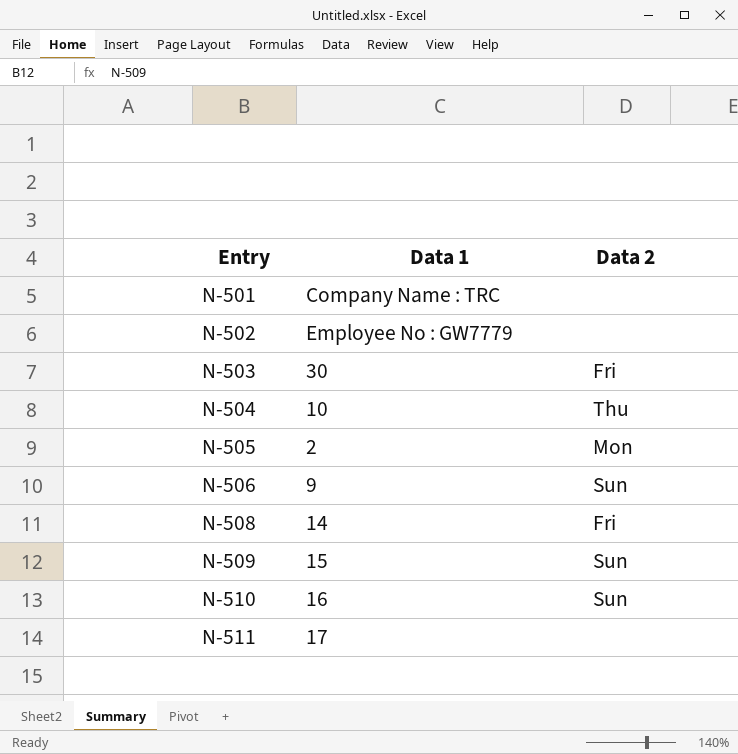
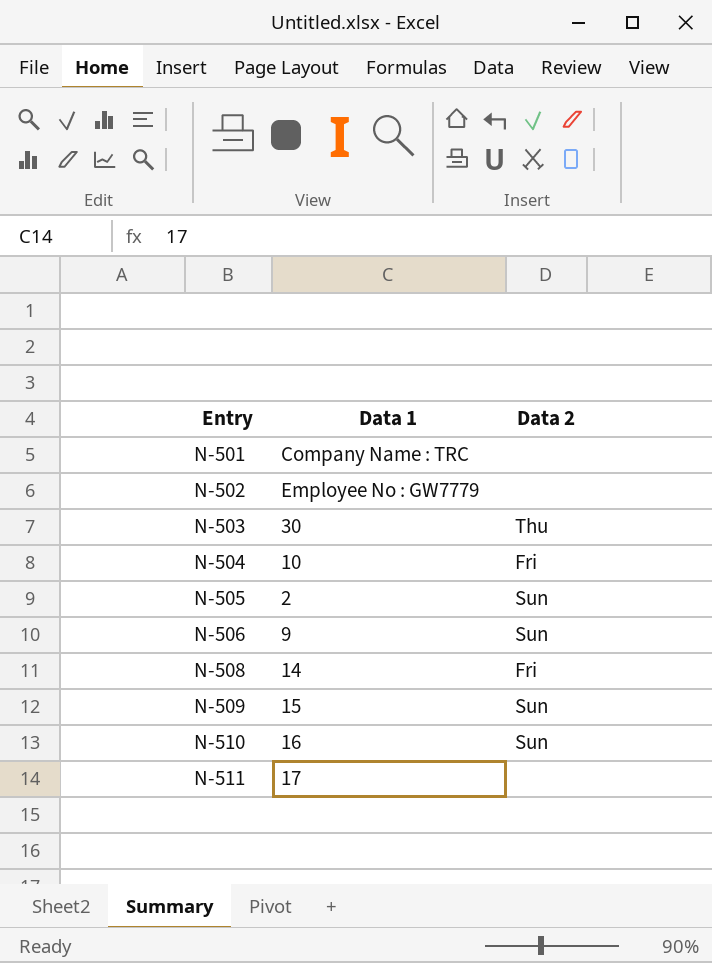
N-503 | Data 2: Fri -> Thu
N-504 | Data 2: Thu -> Fri
N-505 | Data 2: Mon -> Sun

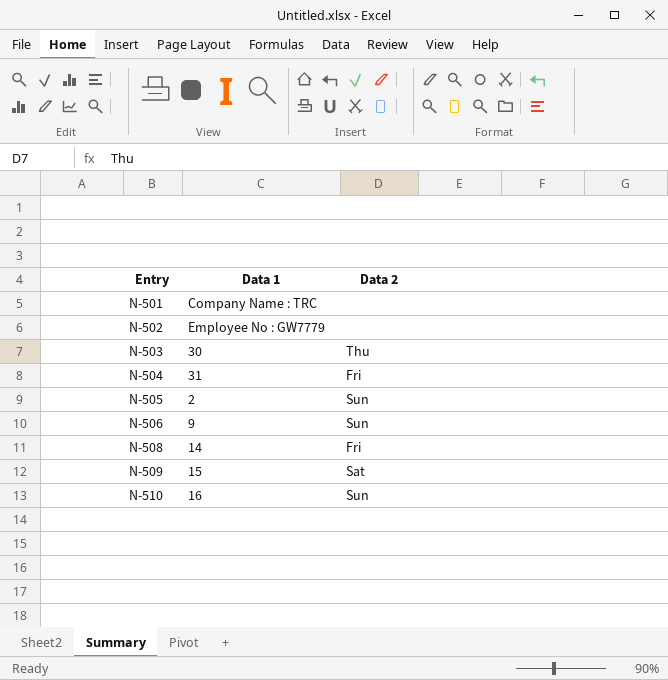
row N-511: 17 | none -> none
N-504 | Data 1: 10 -> 31
N-509 | Data 2: Sun -> Sat

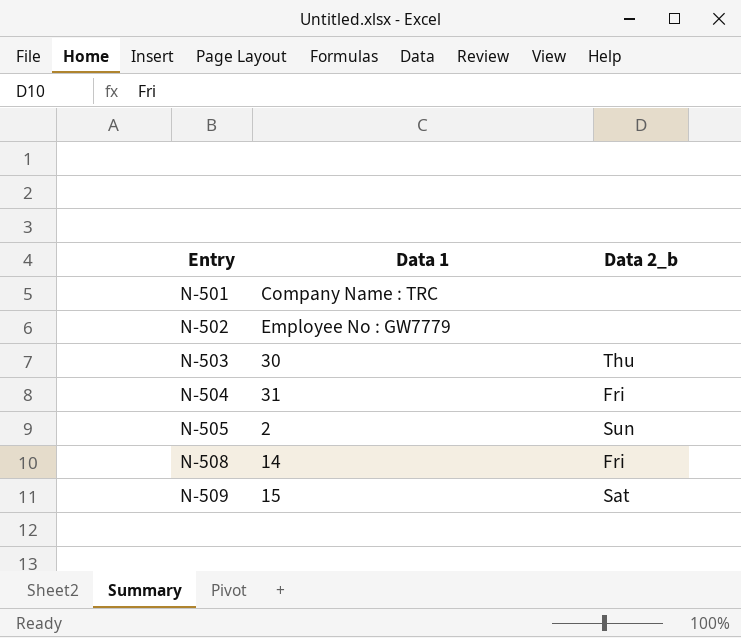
column name: Data 2 -> Data 2_b
row N-506: 9 | Sun -> none
row N-510: 16 | Sun -> none

